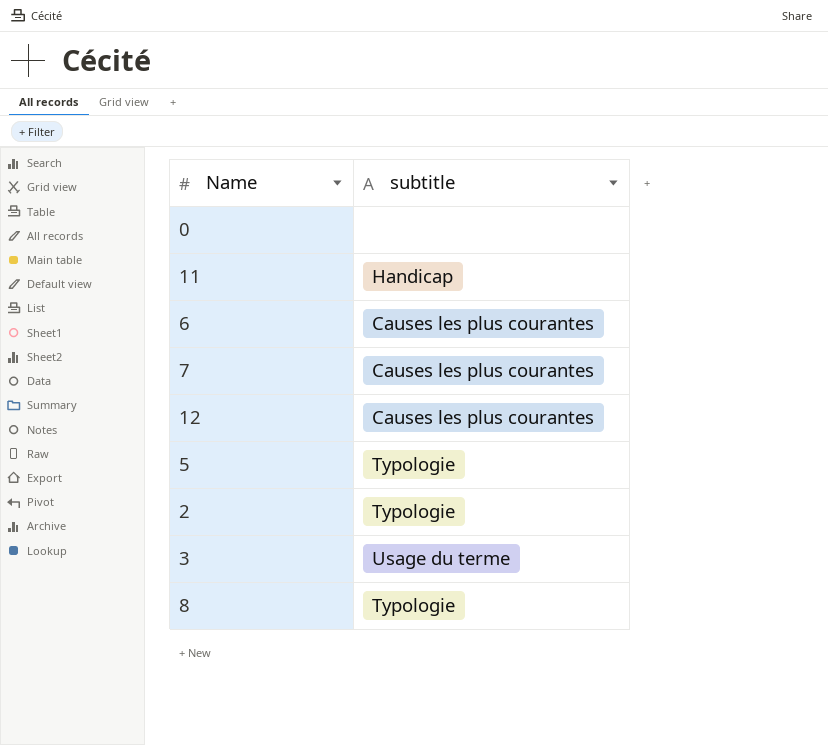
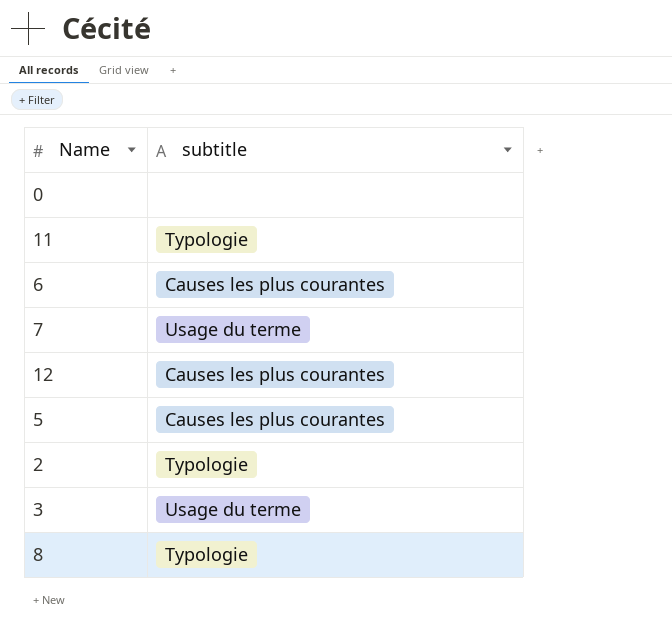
11 | subtitle: Handicap -> Typologie
7 | subtitle: Causes les plus courantes -> Usage du terme
5 | subtitle: Typologie -> Causes les plus courantes

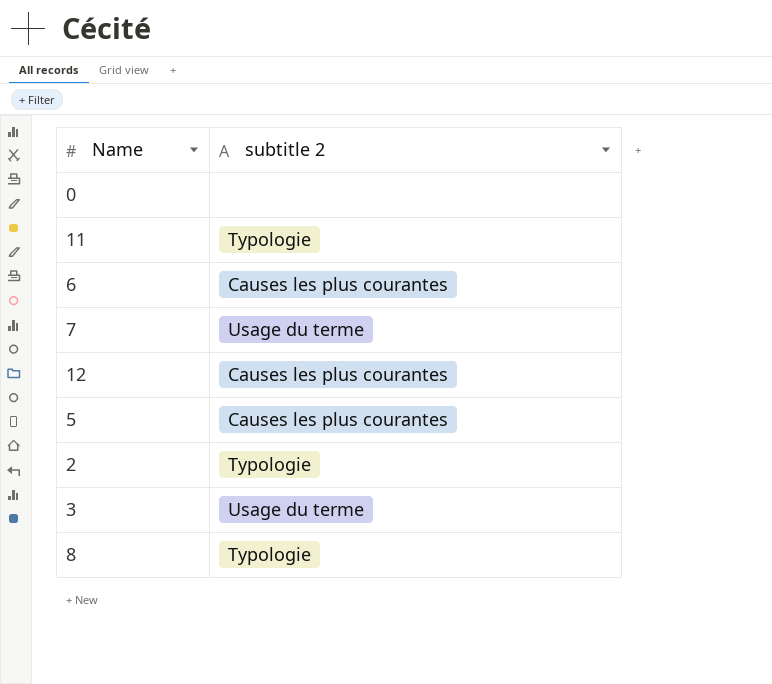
column name: subtitle -> subtitle 2

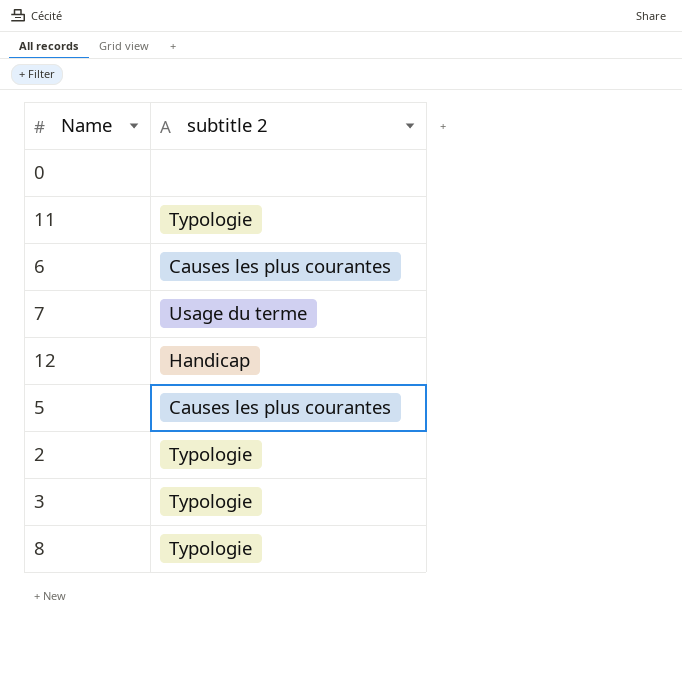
12 | subtitle 2: Causes les plus courantes -> Handicap
3 | subtitle 2: Usage du terme -> Typologie

